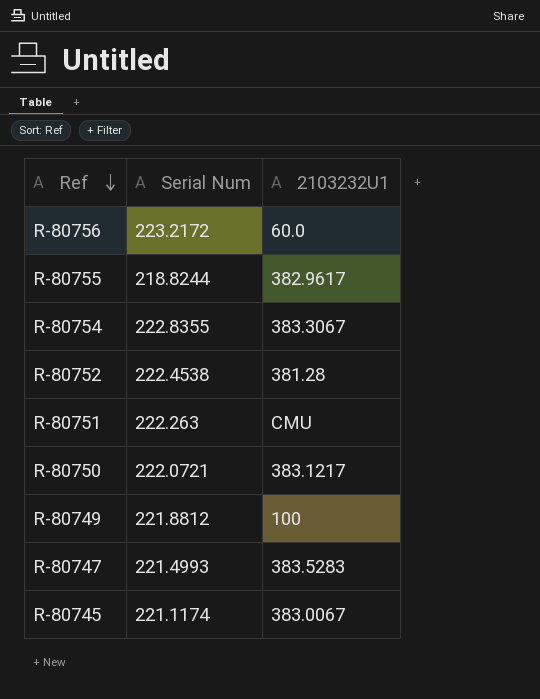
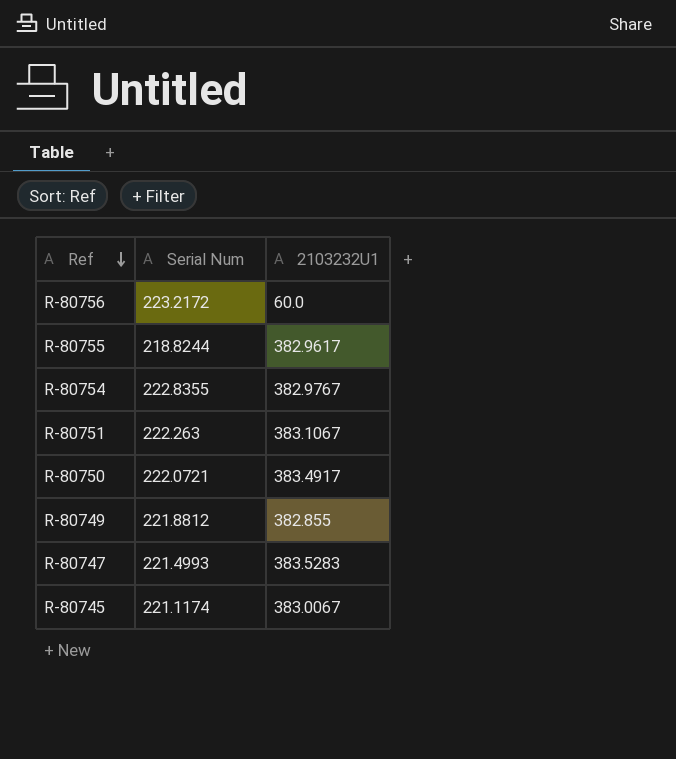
row R-80752: 222.4538 | 381.28 -> none
R-80754 | 2103232U1: 383.3067 -> 382.9767
R-80751 | 2103232U1: CMU -> 383.1067
R-80750 | 2103232U1: 383.1217 -> 383.4917
R-80749 | 2103232U1: 100 -> 382.855

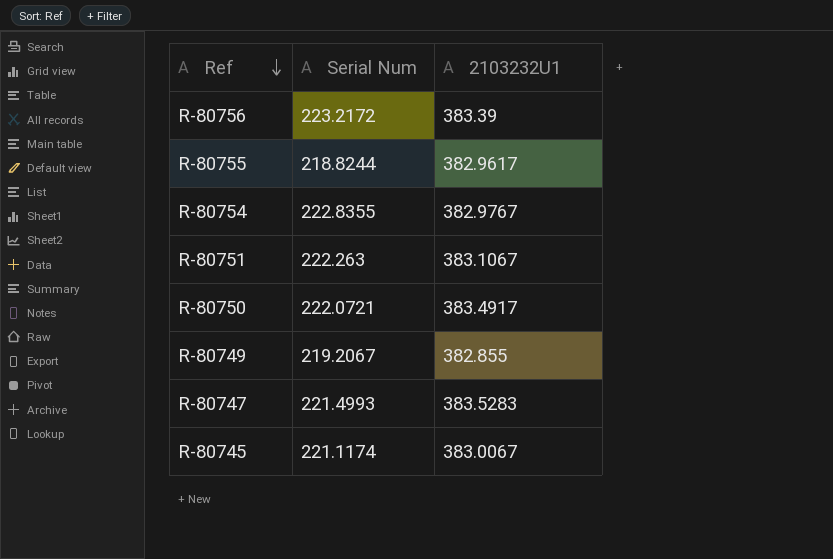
R-80756 | 2103232U1: 60.0 -> 383.39
R-80749 | Serial Num: 221.8812 -> 219.2067

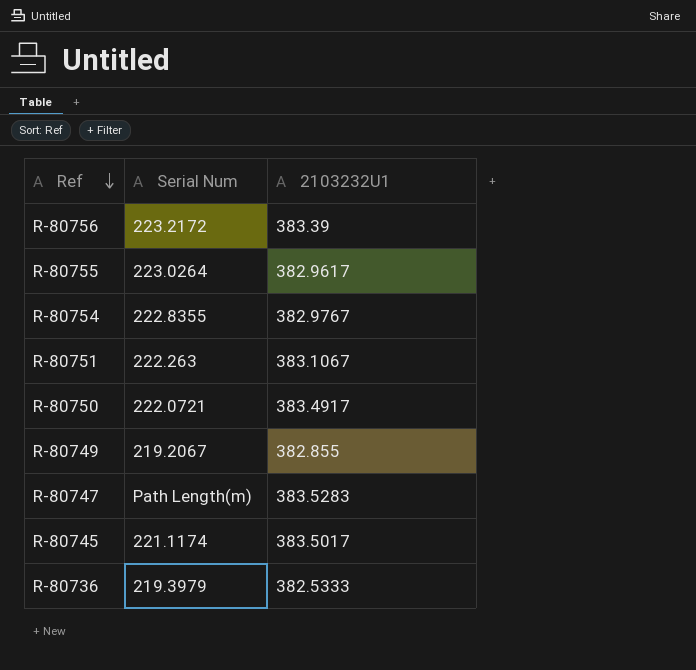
R-80755 | Serial Num: 218.8244 -> 223.0264
R-80747 | Serial Num: 221.4993 -> Path Length(m)
R-80745 | 2103232U1: 383.0067 -> 383.5017
row R-80736: none -> 219.3979 | 382.5333

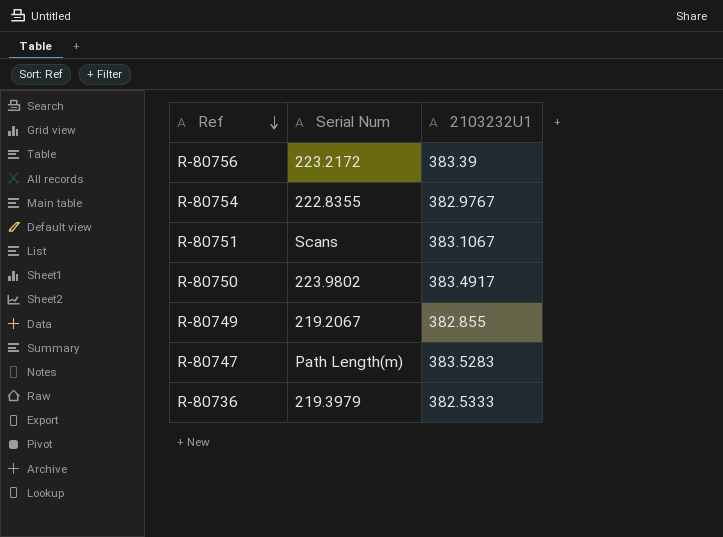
row R-80755: 223.0264 | 382.9617 -> none
row R-80745: 221.1174 | 383.5017 -> none
R-80751 | Serial Num: 222.263 -> Scans
R-80750 | Serial Num: 222.0721 -> 223.9802

